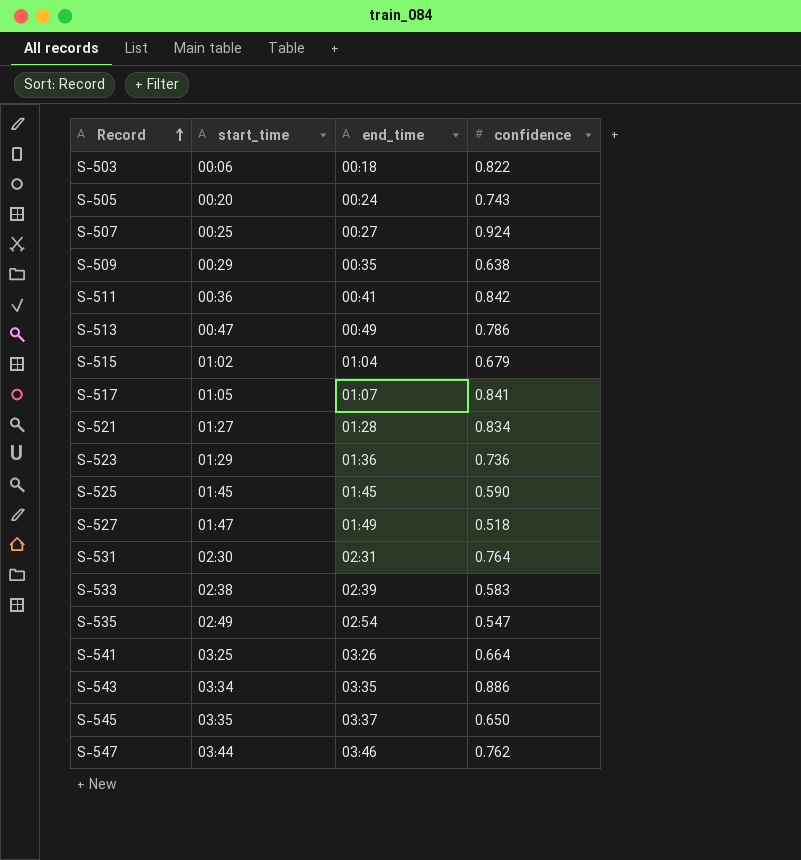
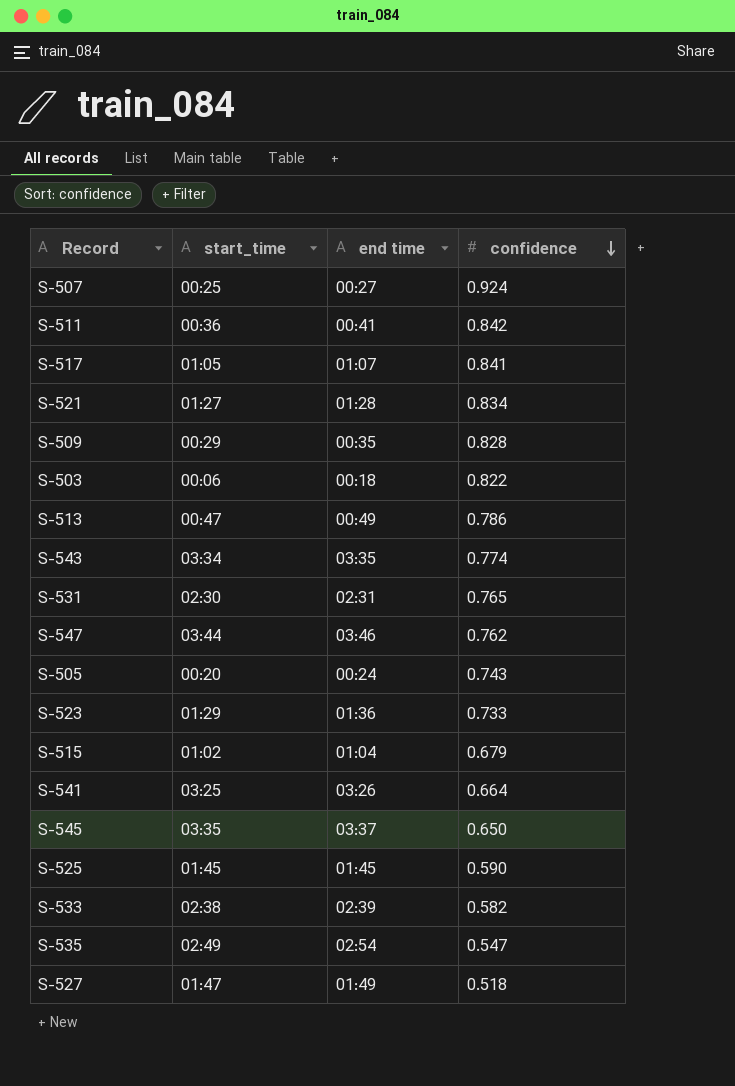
row order: Record ascending -> confidence descending
column name: end_time -> end time
S-509 | confidence: 0.638 -> 0.828
S-543 | confidence: 0.886 -> 0.774
S-531 | confidence: 0.764 -> 0.765
S-523 | confidence: 0.736 -> 0.733
S-533 | confidence: 0.583 -> 0.582

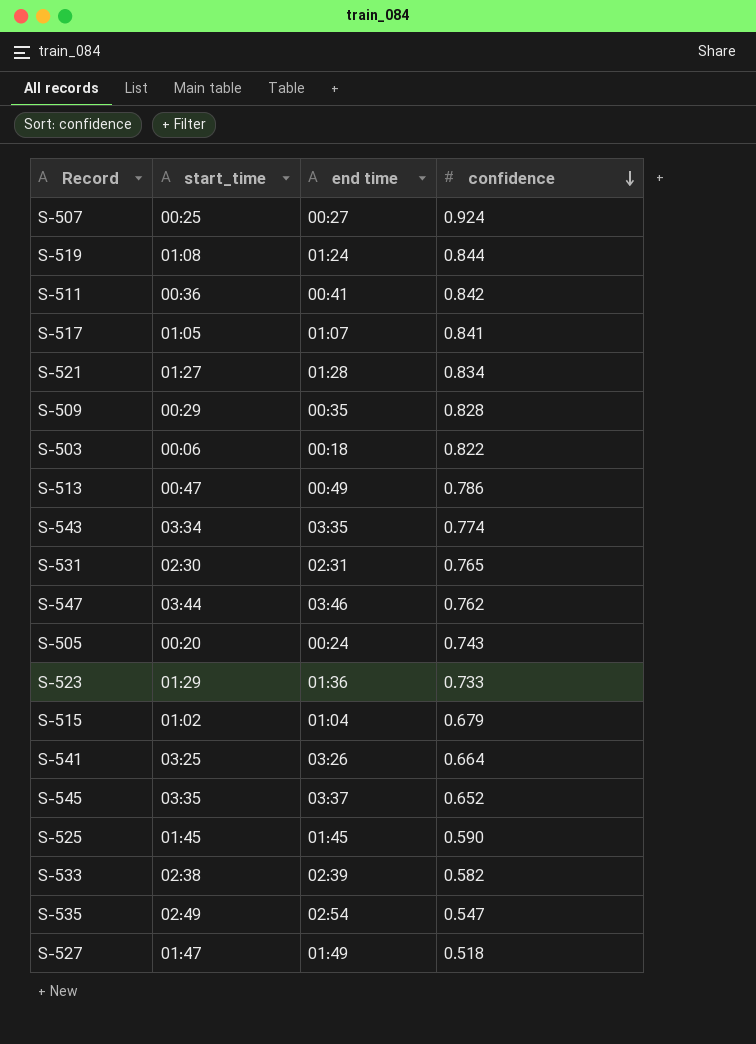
row S-519: none -> 01:08 | 01:24 | 0.844
S-545 | confidence: 0.650 -> 0.652

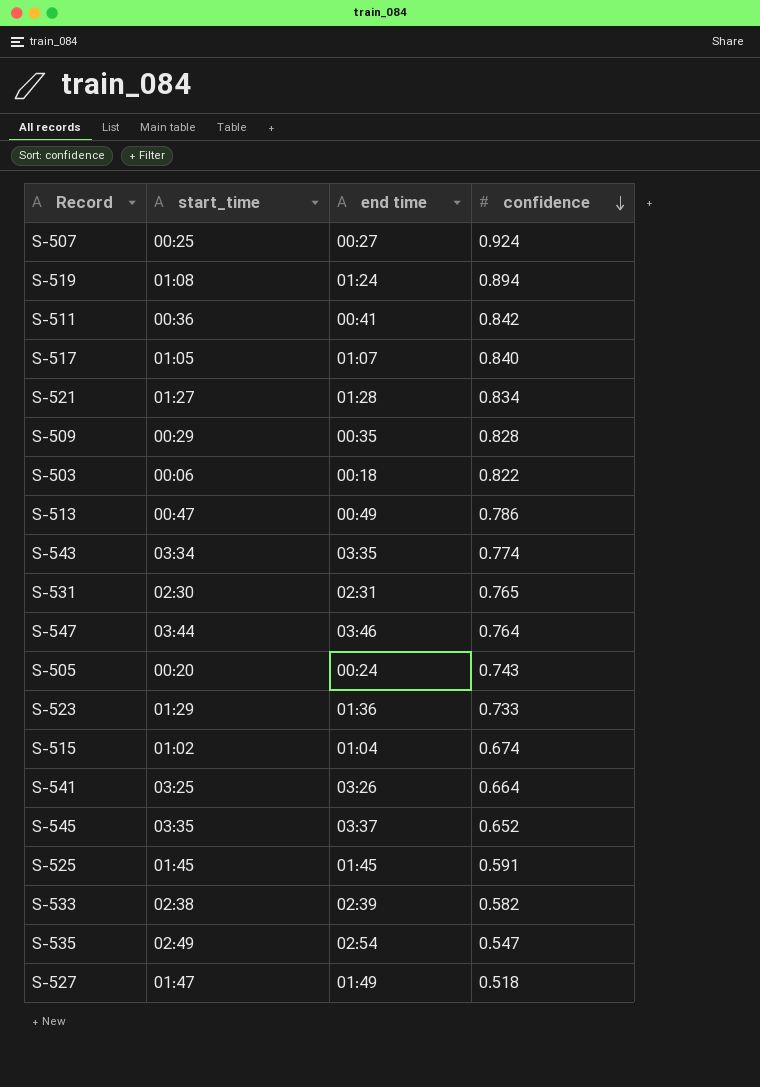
S-519 | confidence: 0.844 -> 0.894
S-517 | confidence: 0.841 -> 0.840
S-547 | confidence: 0.762 -> 0.764
S-515 | confidence: 0.679 -> 0.674
S-525 | confidence: 0.590 -> 0.591

